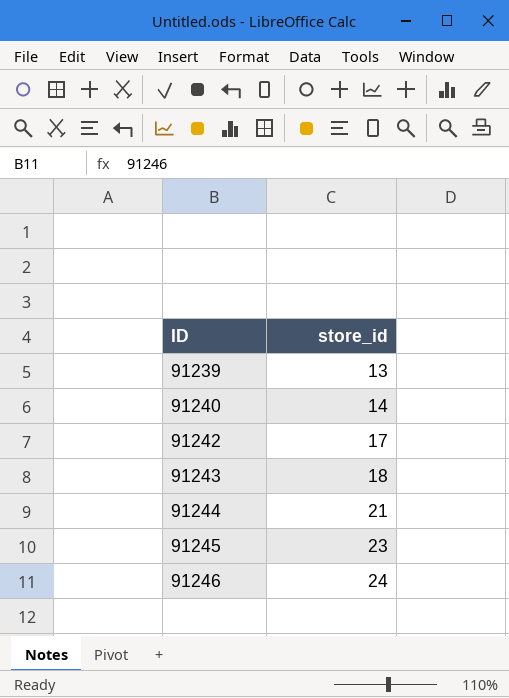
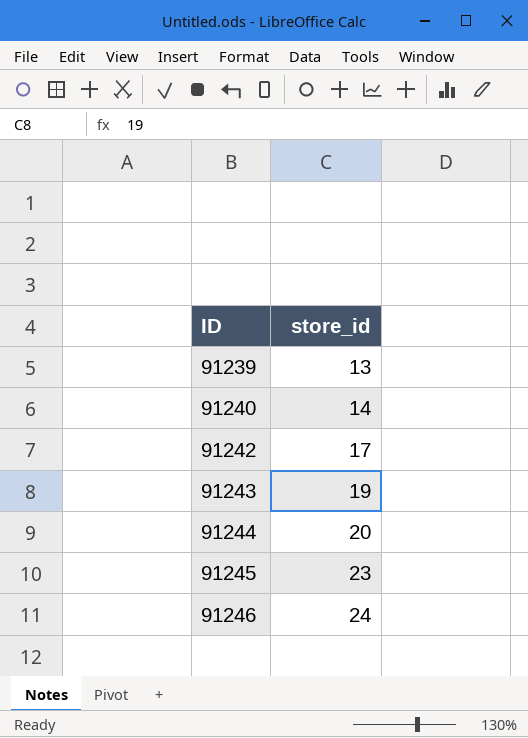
91243 | store_id: 18 -> 19
91244 | store_id: 21 -> 20

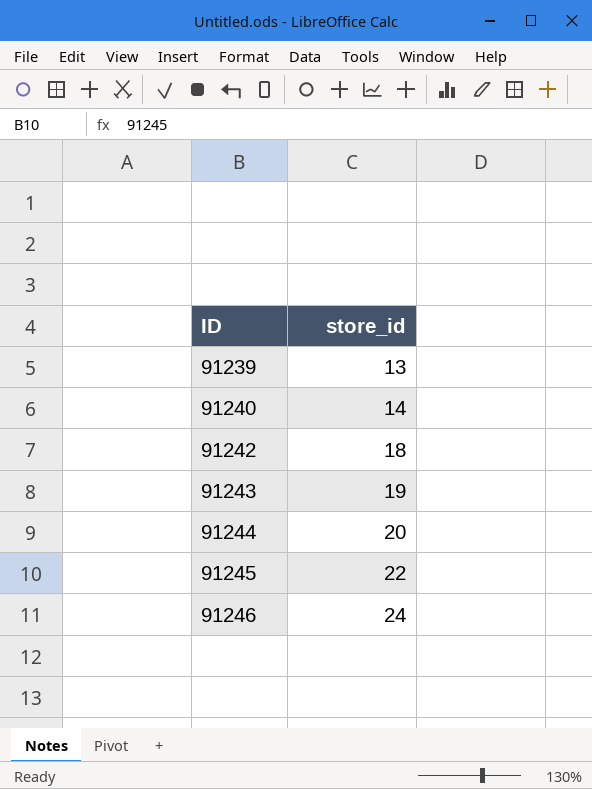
91242 | store_id: 17 -> 18
91245 | store_id: 23 -> 22

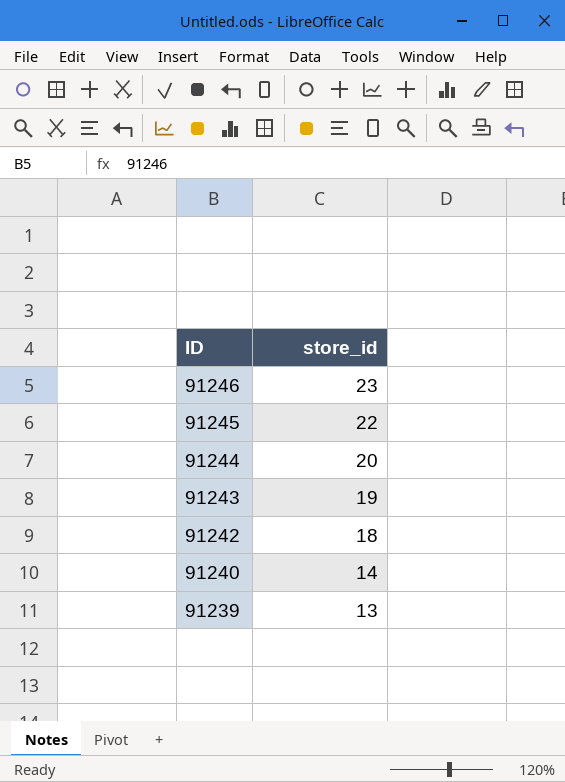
row order: ID ascending -> ID descending
91246 | store_id: 24 -> 23

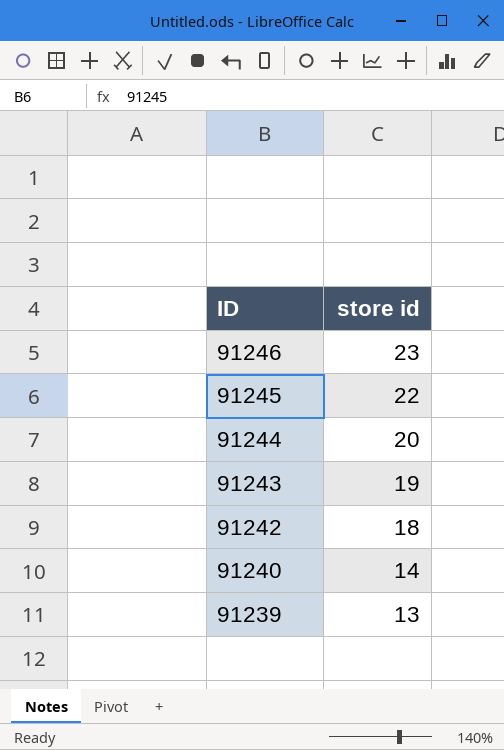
column name: store_id -> store id

